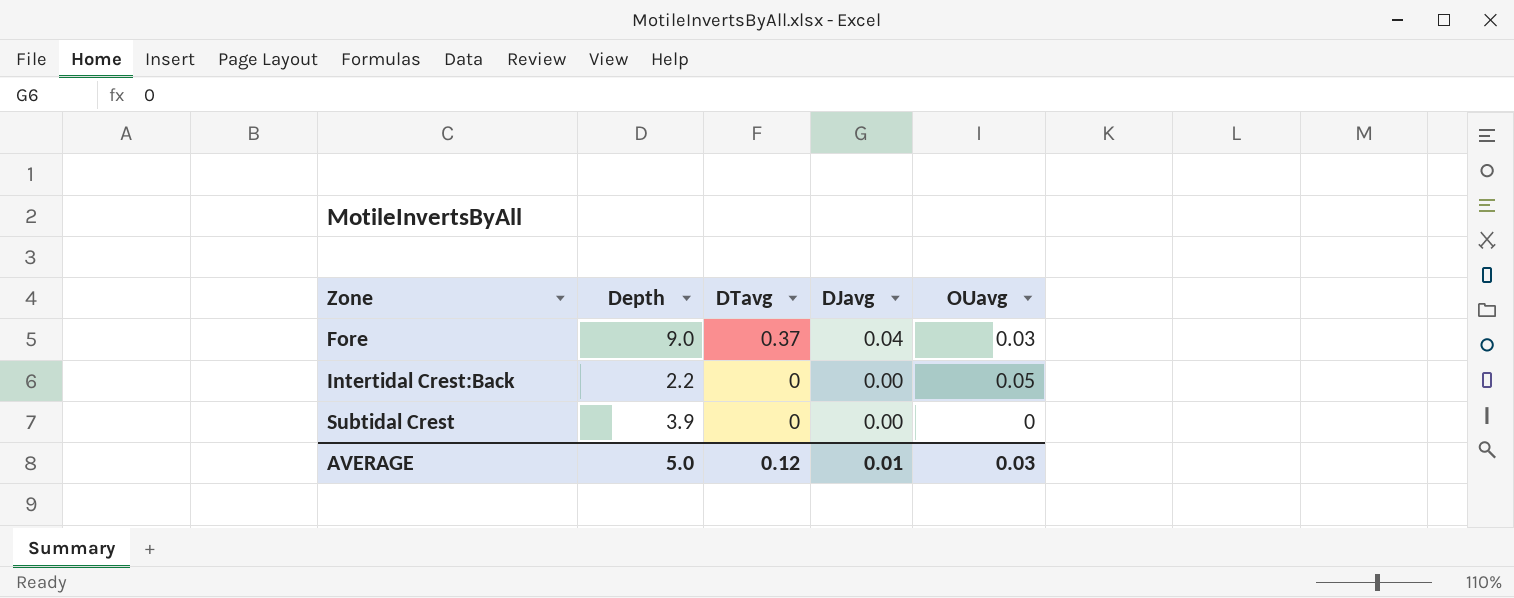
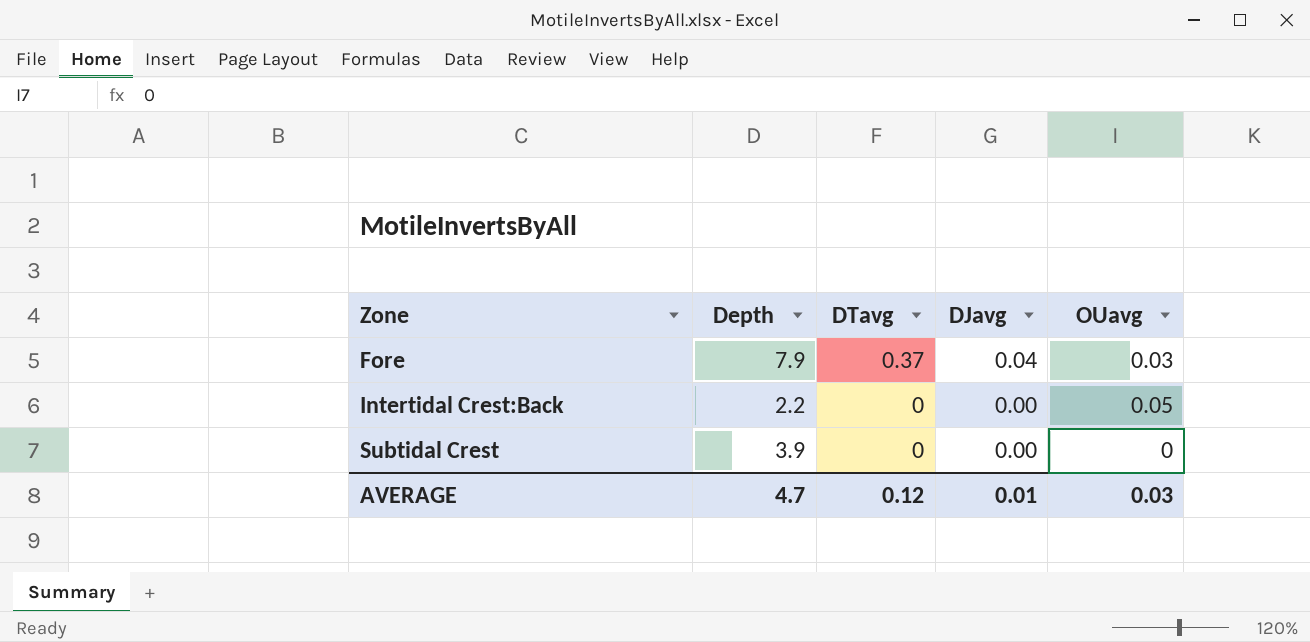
Fore | Depth: 9.0 -> 7.9
AVERAGE | Depth: 5.0 -> 4.7

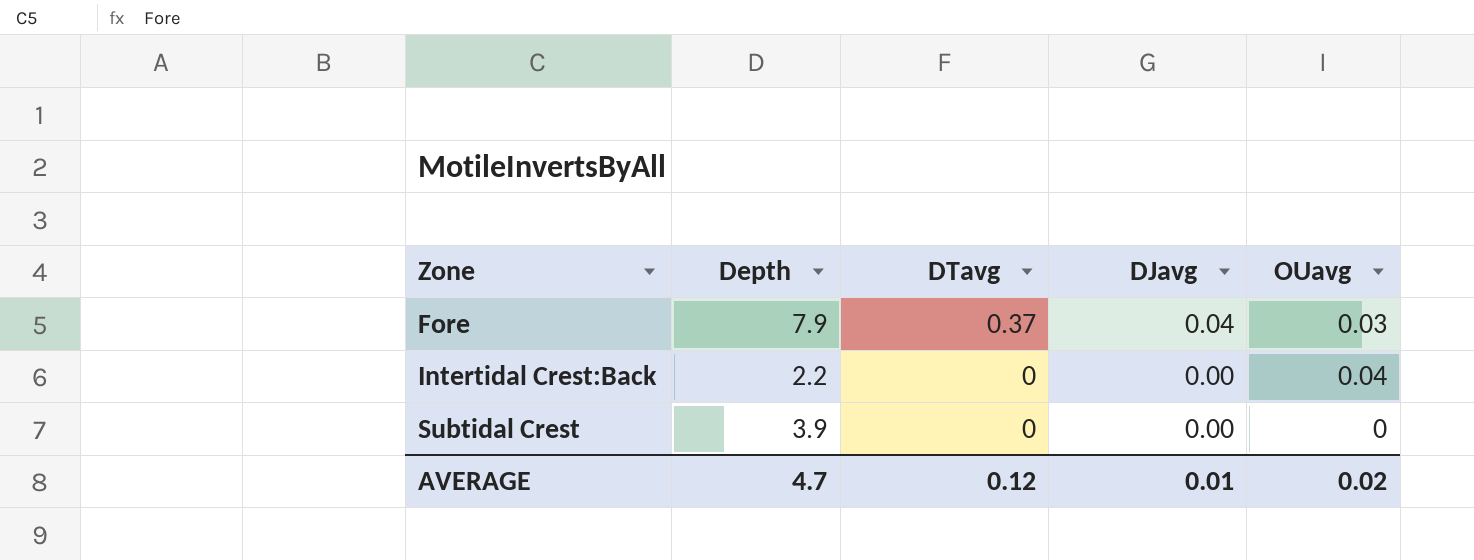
Intertidal Crest:Back | OUavg: 0.05 -> 0.04
AVERAGE | OUavg: 0.03 -> 0.02

